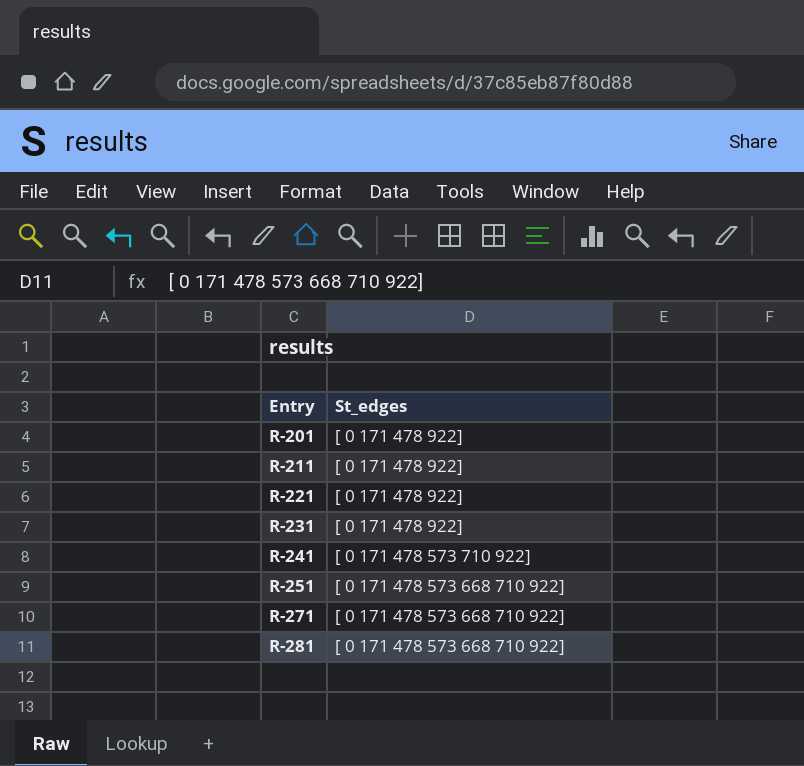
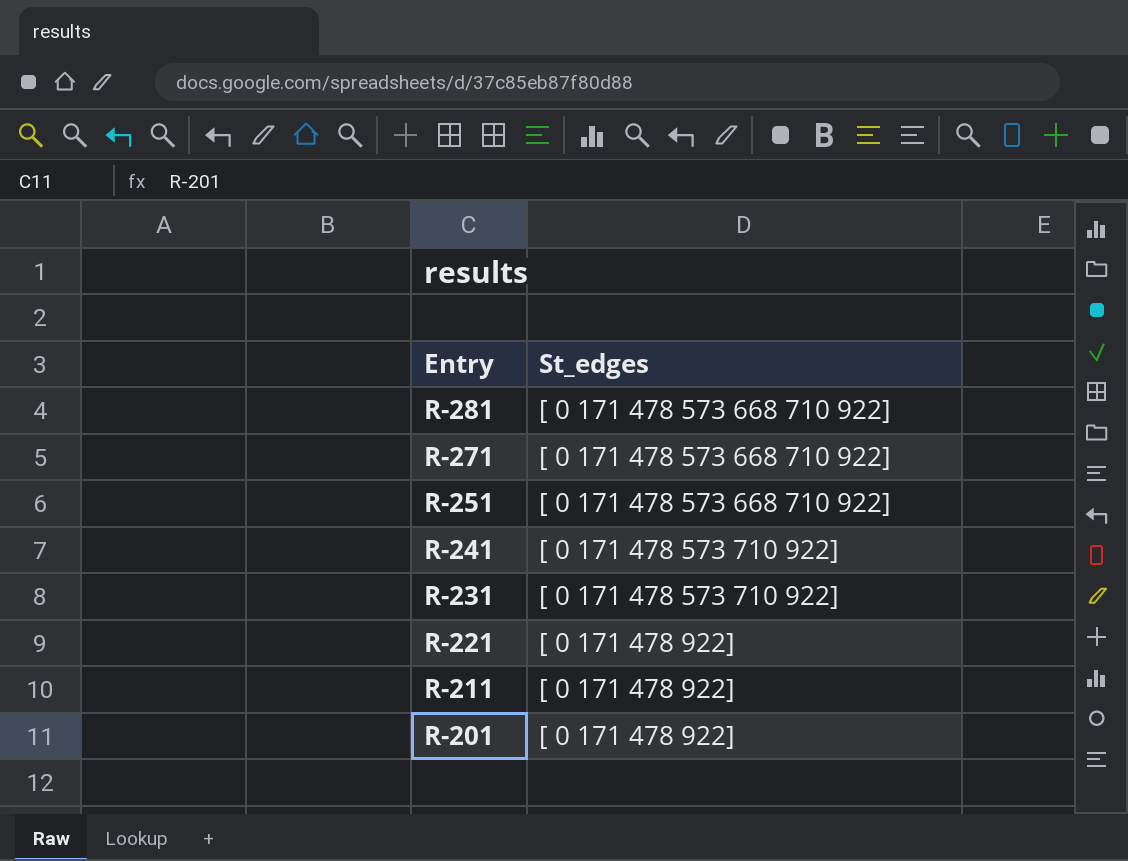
row order: Entry ascending -> Entry descending
R-231 | St_edges: [ 0 171 478 922] -> [ 0 171 478 573 710 922]

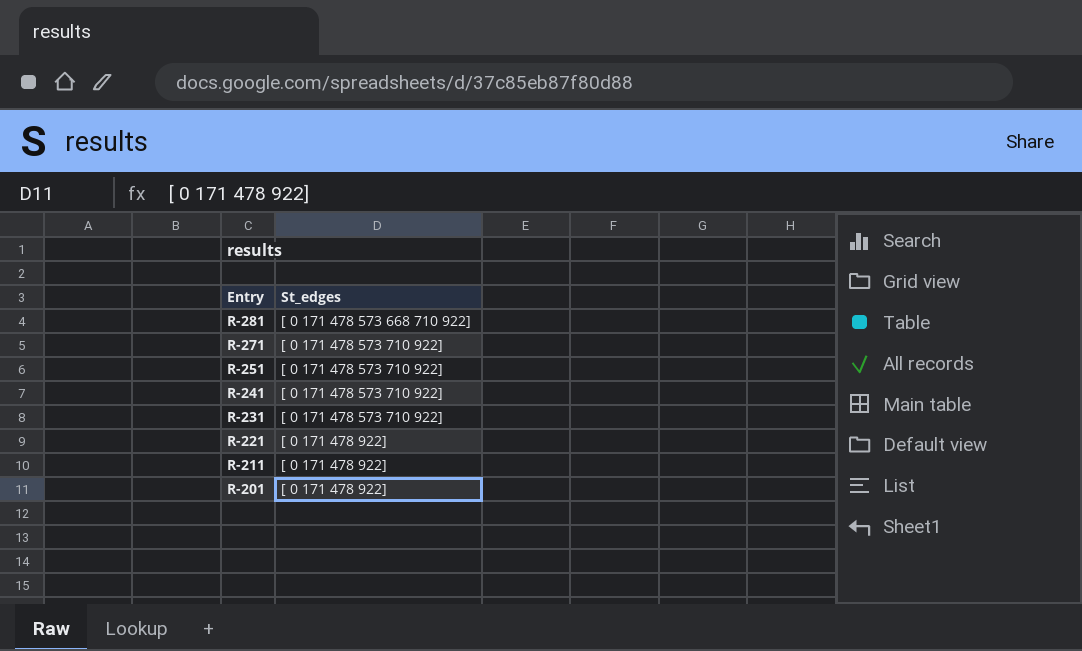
R-271 | St_edges: [ 0 171 478 573 668 710 922] -> [ 0 171 478 573 710 922]
R-251 | St_edges: [ 0 171 478 573 668 710 922] -> [ 0 171 478 573 710 922]

